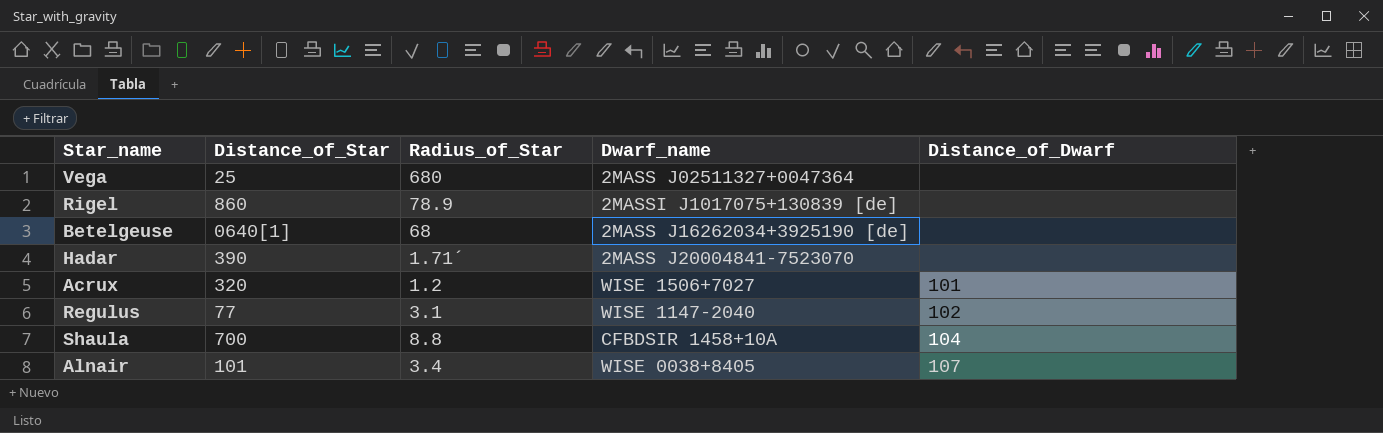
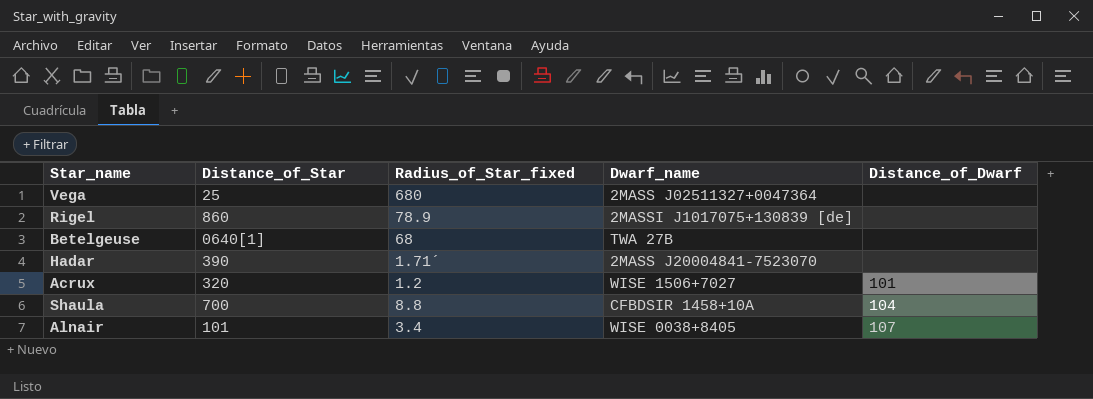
column name: Radius_of_Star -> Radius_of_Star_fixed
row Regulus: 77 | 3.1 | WISE 1147-2040 | 102 -> none
Betelgeuse | Dwarf_name: 2MASS J16262034+3925190 [de] -> TWA 27B

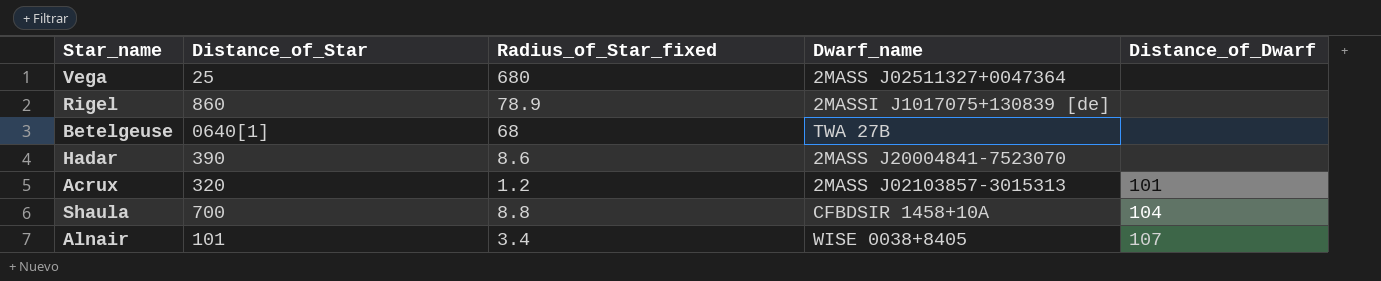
Hadar | Radius_of_Star_fixed: 1.71´ -> 8.6
Acrux | Dwarf_name: WISE 1506+7027 -> 2MASS J02103857-3015313

